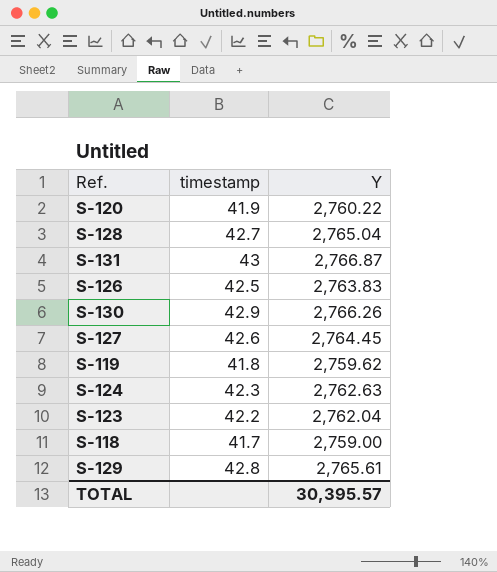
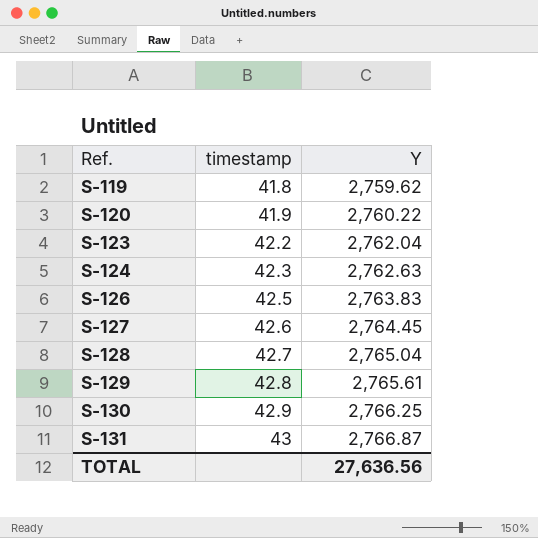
row order: none -> Ref. ascending
row S-118: 41.7 | 2,759.00 -> none
S-130 | Y: 2,766.26 -> 2,766.25
TOTAL | Y: 30,395.57 -> 27,636.56

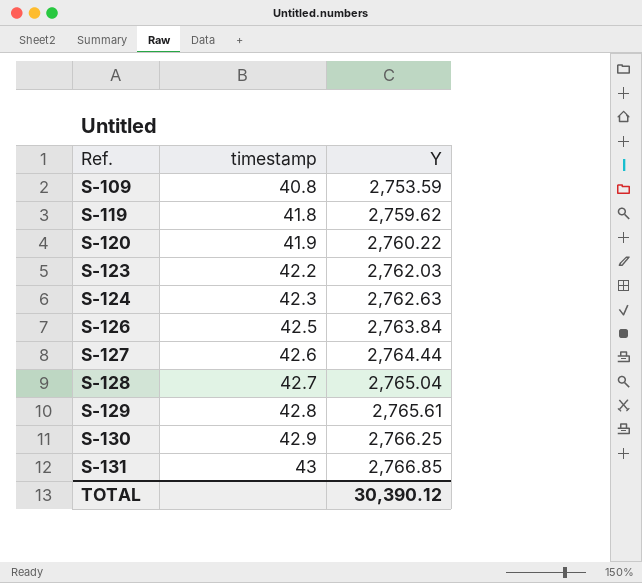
row S-109: none -> 40.8 | 2,753.59
S-123 | Y: 2,762.04 -> 2,762.03
S-126 | Y: 2,763.83 -> 2,763.84
S-127 | Y: 2,764.45 -> 2,764.44
S-131 | Y: 2,766.87 -> 2,766.85
TOTAL | Y: 27,636.56 -> 30,390.12

